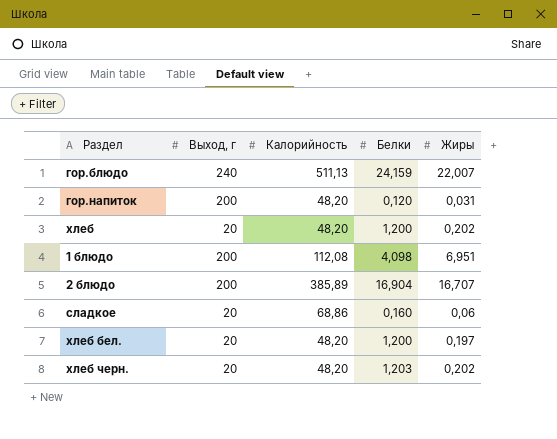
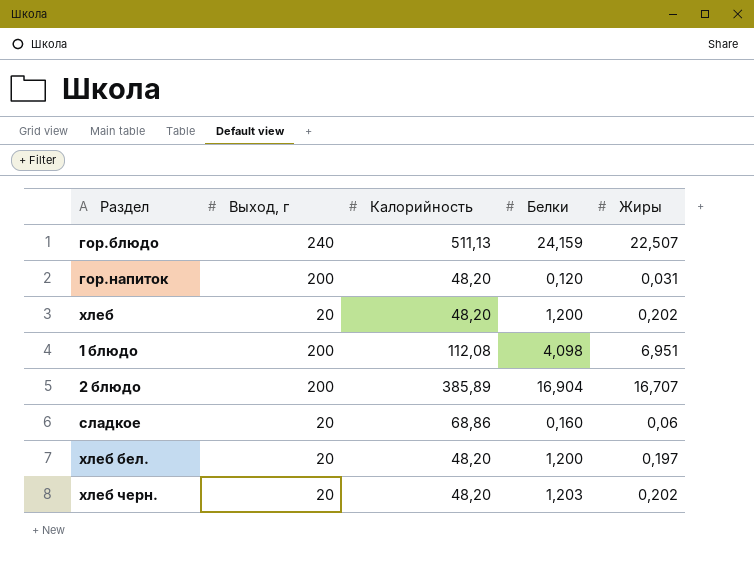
гор.блюдо | Жиры: 22,007 -> 22,507

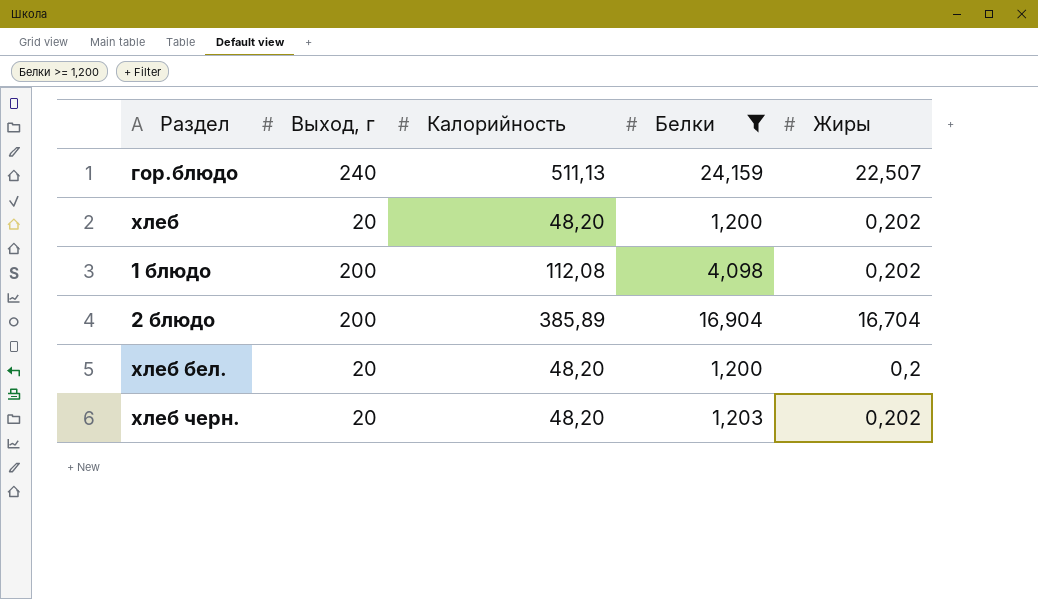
filter: none -> Белки >= 1,200
1 блюдо | Жиры: 6,951 -> 0,202
2 блюдо | Жиры: 16,707 -> 16,704
хлеб бел. | Жиры: 0,197 -> 0,2

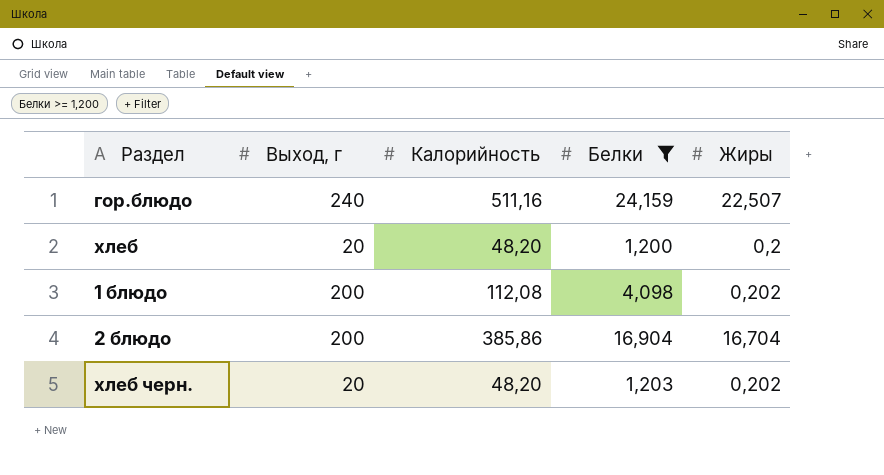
row хлеб бел.: 20 | 48,20 | 1,200 | 0,2 -> none
гор.блюдо | Калорийность: 511,13 -> 511,16
хлеб | Жиры: 0,202 -> 0,2
2 блюдо | Калорийность: 385,89 -> 385,86

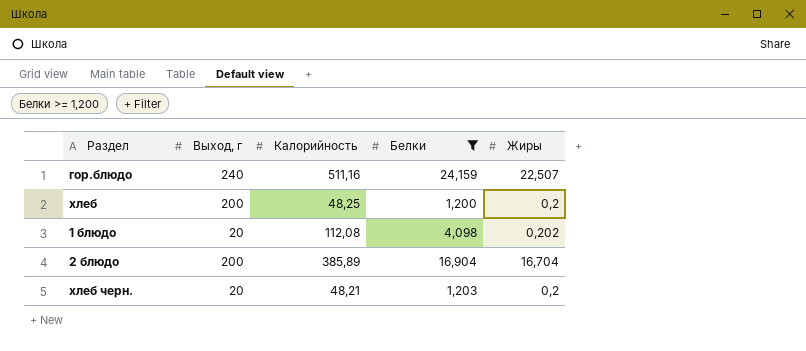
хлеб | Выход, г: 20 -> 200
хлеб | Калорийность: 48,20 -> 48,25
1 блюдо | Выход, г: 200 -> 20
2 блюдо | Калорийность: 385,86 -> 385,89
хлеб черн. | Калорийность: 48,20 -> 48,21
хлеб черн. | Жиры: 0,202 -> 0,2

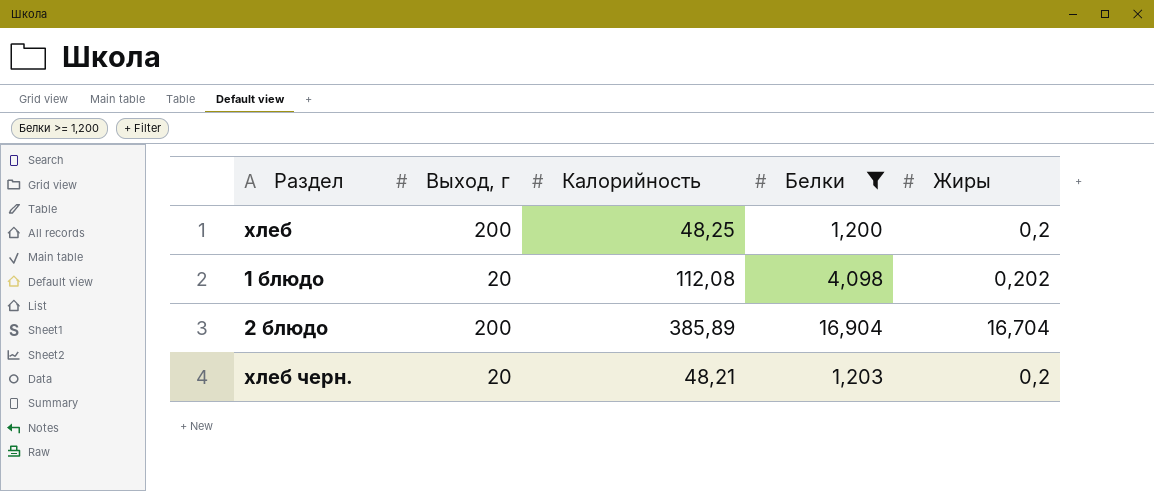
row гор.блюдо: 240 | 511,16 | 24,159 | 22,507 -> none

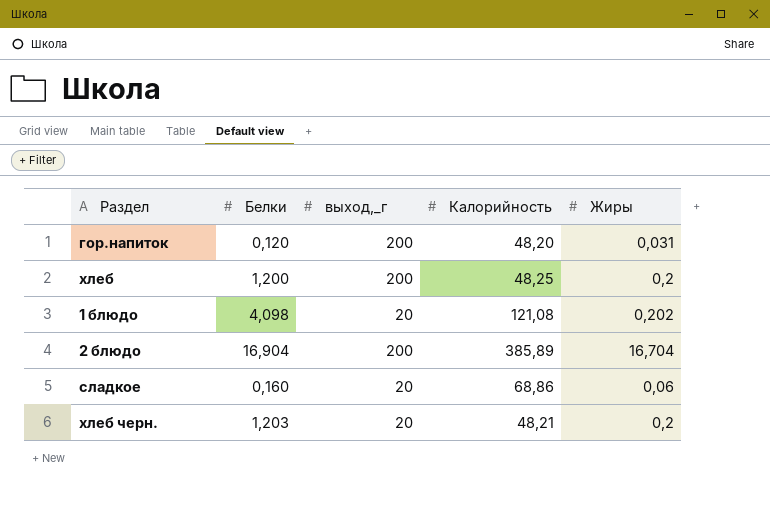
filter: Белки >= 1,200 -> none
column Белки | position: 4 -> 2
column name: Выход, г -> выход,_г
1 блюдо | Калорийность: 112,08 -> 121,08

